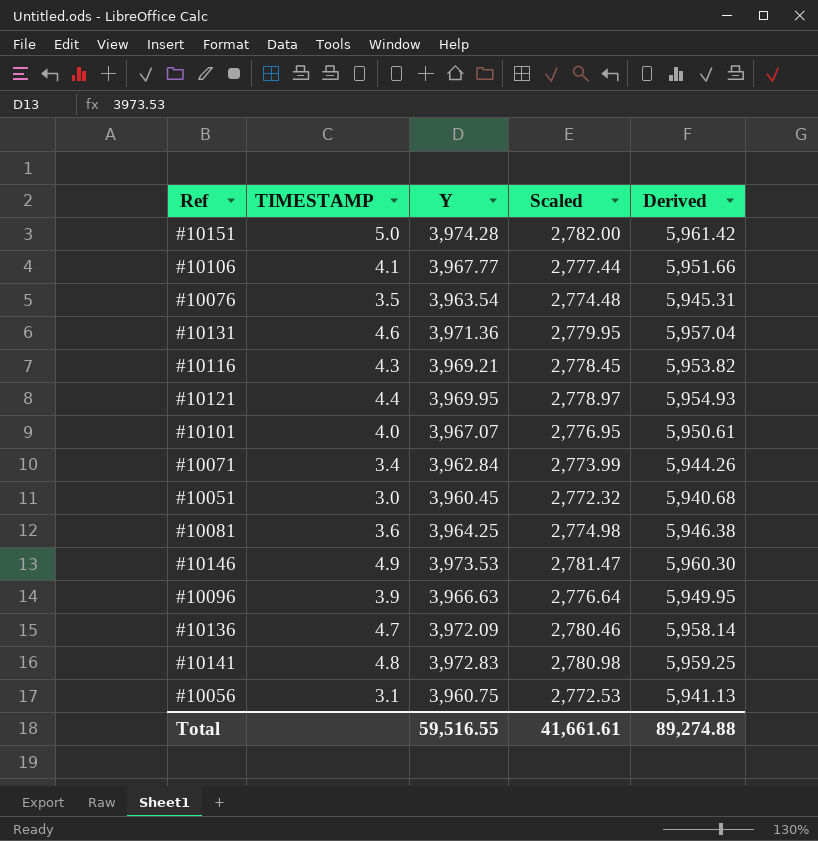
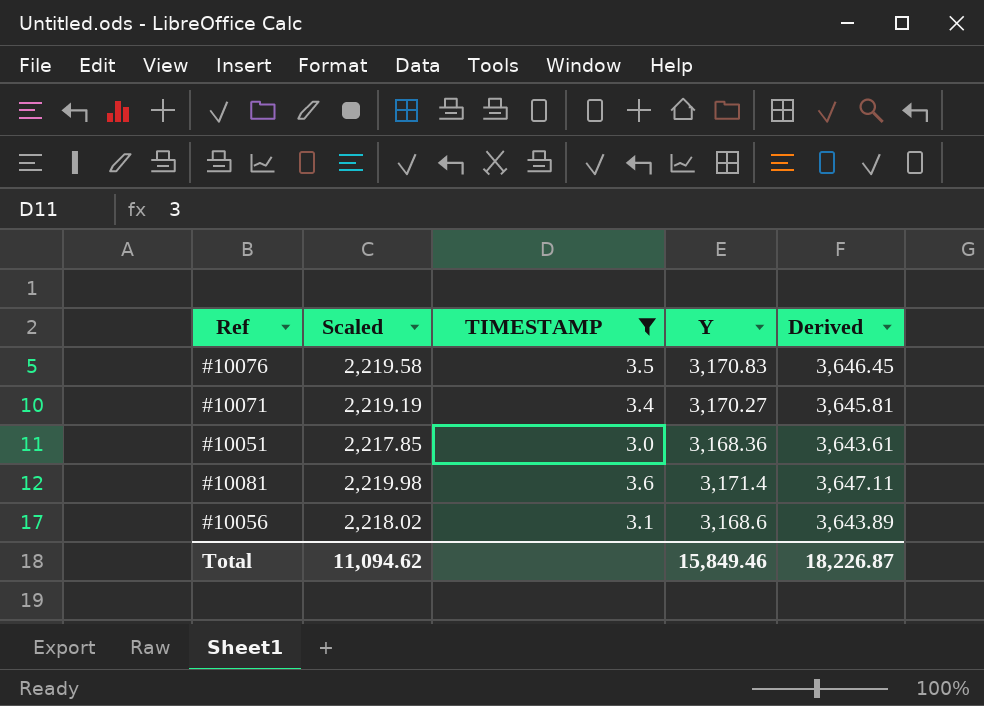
filter: none -> TIMESTAMP <= 3.6
column Scaled | position: 4 -> 2
column Derived | formula: [Y] * 1.5 -> [Y] * 1.15
#10076 | Scaled: 2,774.48 -> 2,219.58
#10076 | Y: 3,963.54 -> 3,170.83
#10071 | Scaled: 2,773.99 -> 2,219.19
#10071 | Y: 3,962.84 -> 3,170.27
#10051 | Scaled: 2,772.32 -> 2,217.85
#10051 | Y: 3,960.45 -> 3,168.36
#10081 | Scaled: 2,774.98 -> 2,219.98
#10081 | Y: 3,964.25 -> 3,171.4
#10056 | Scaled: 2,772.53 -> 2,218.02
#10056 | Y: 3,960.75 -> 3,168.6
Total | Scaled: 41,661.61 -> 11,094.62
Total | Y: 59,516.55 -> 15,849.46
Total | Derived: 89,274.88 -> 18,226.87

